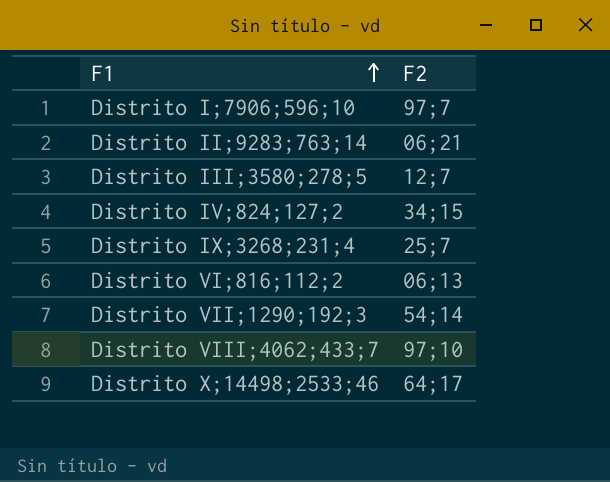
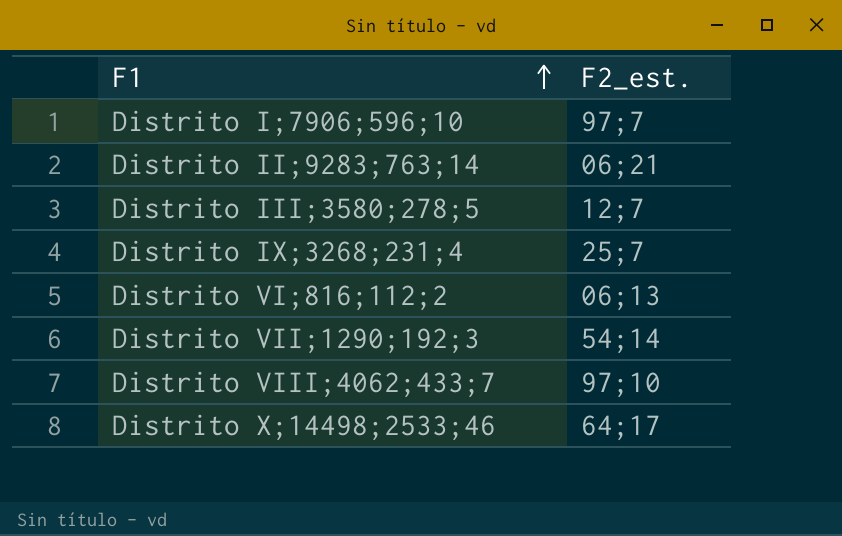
column name: F2 -> F2_est.
row Distrito IV;824;127;2: 34;15 -> none

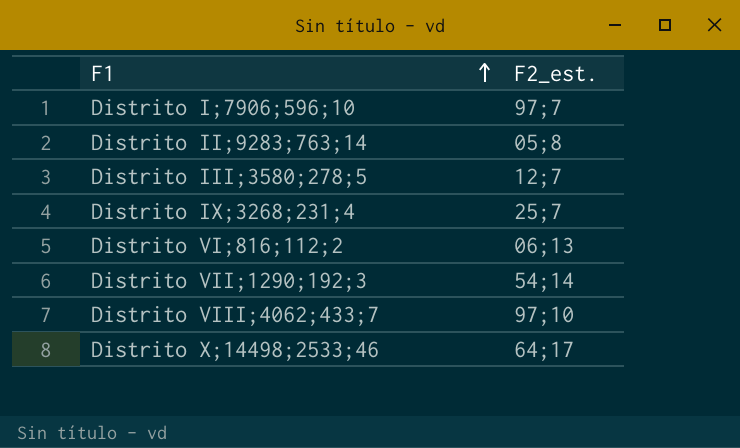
Distrito II;9283;763;14 | F2_est.: 06;21 -> 05;8

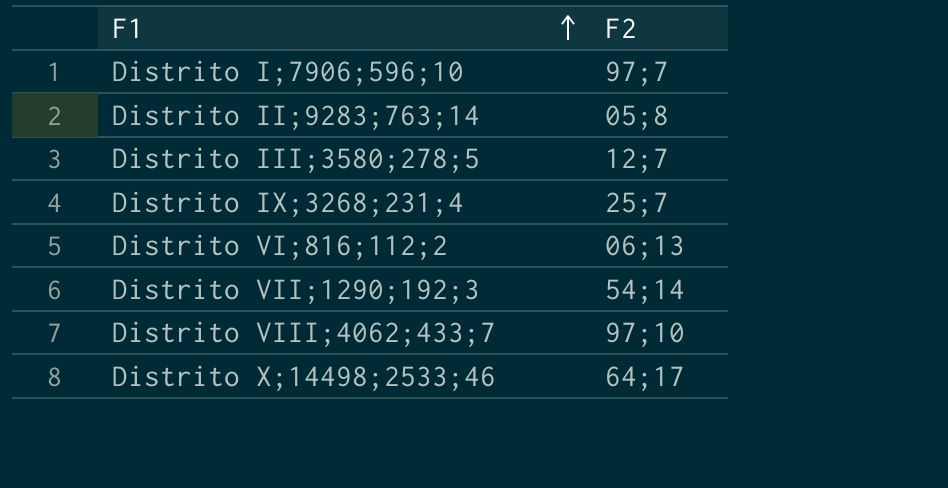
column name: F2_est. -> F2

